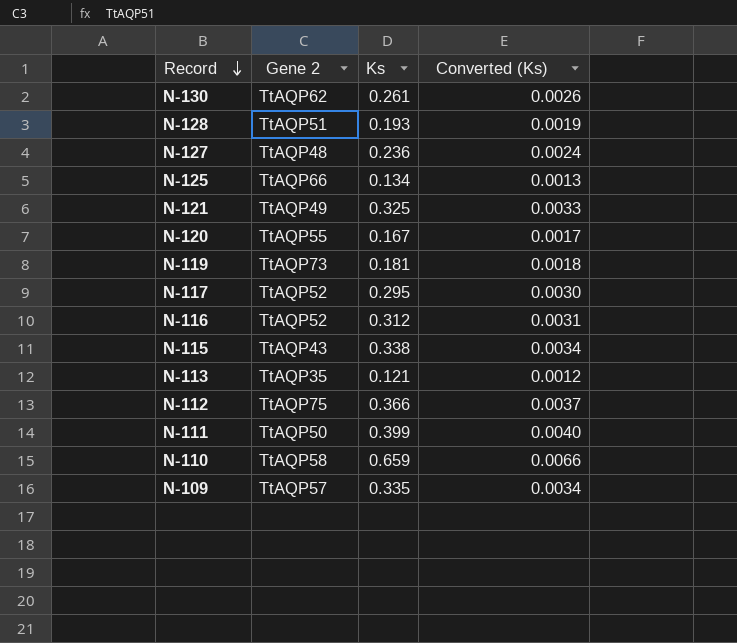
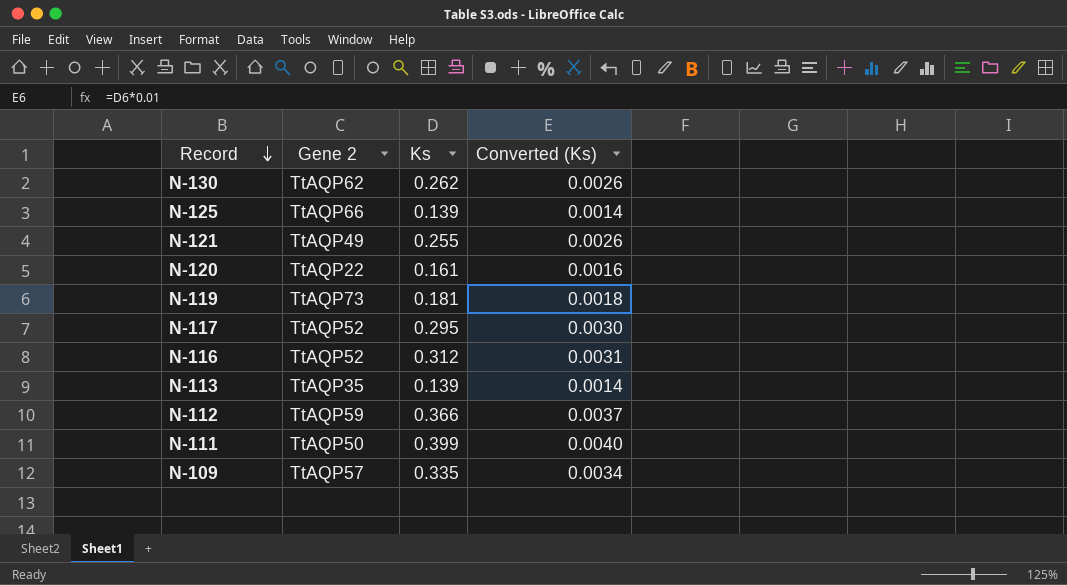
row N-128: TtAQP51 | 0.193 | 0.0019 -> none
row N-127: TtAQP48 | 0.236 | 0.0024 -> none
row N-115: TtAQP43 | 0.338 | 0.0034 -> none
row N-110: TtAQP58 | 0.659 | 0.0066 -> none
N-130 | Ks: 0.261 -> 0.262
N-125 | Ks: 0.134 -> 0.139
N-125 | Converted (Ks): 0.0013 -> 0.0014
N-121 | Ks: 0.325 -> 0.255
N-121 | Converted (Ks): 0.0033 -> 0.0026
N-120 | Gene 2: TtAQP55 -> TtAQP22
N-120 | Ks: 0.167 -> 0.161
N-120 | Converted (Ks): 0.0017 -> 0.0016
N-113 | Ks: 0.121 -> 0.139
N-113 | Converted (Ks): 0.0012 -> 0.0014
N-112 | Gene 2: TtAQP75 -> TtAQP59

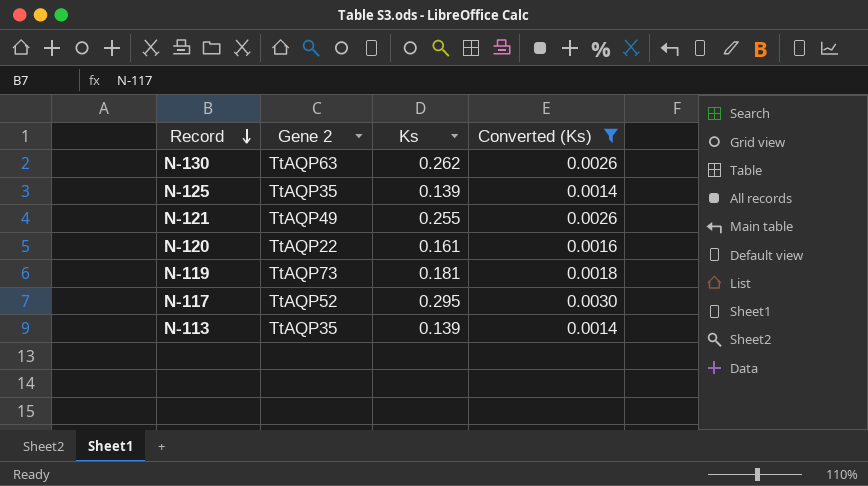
filter: none -> Converted (Ks) <= 0.0030
N-130 | Gene 2: TtAQP62 -> TtAQP63
N-125 | Gene 2: TtAQP66 -> TtAQP35

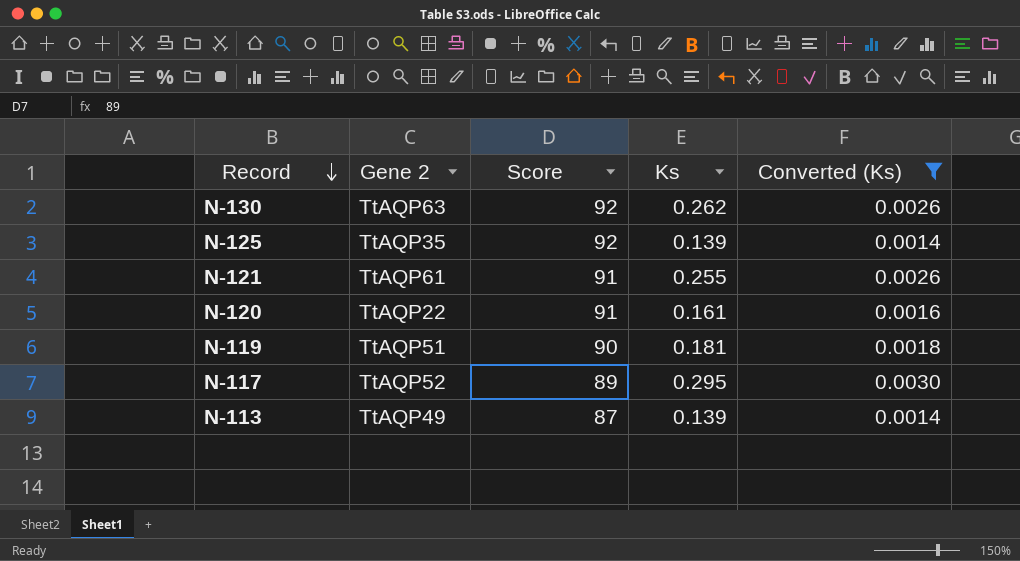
column Score | position: none -> 3
N-121 | Gene 2: TtAQP49 -> TtAQP61
N-119 | Gene 2: TtAQP73 -> TtAQP51
N-113 | Gene 2: TtAQP35 -> TtAQP49

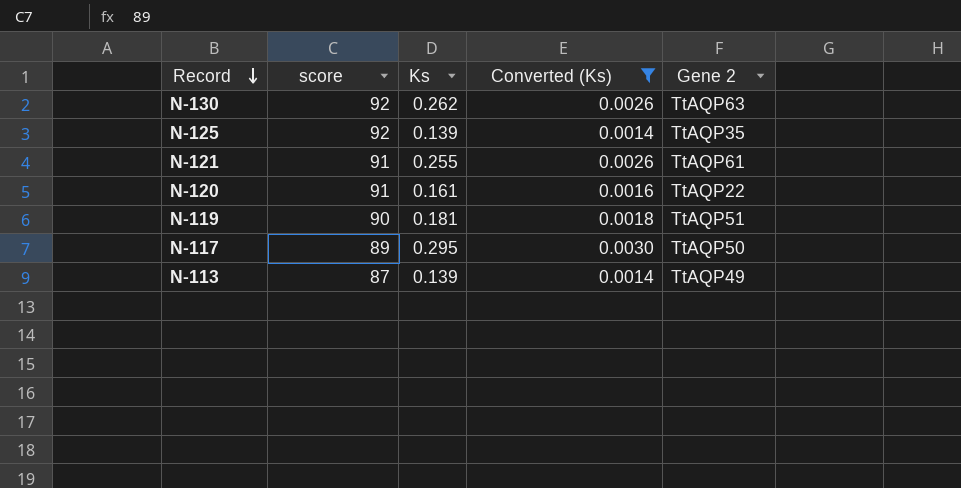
column name: Score -> score
column Gene 2 | position: 2 -> 5
N-117 | Gene 2: TtAQP52 -> TtAQP50

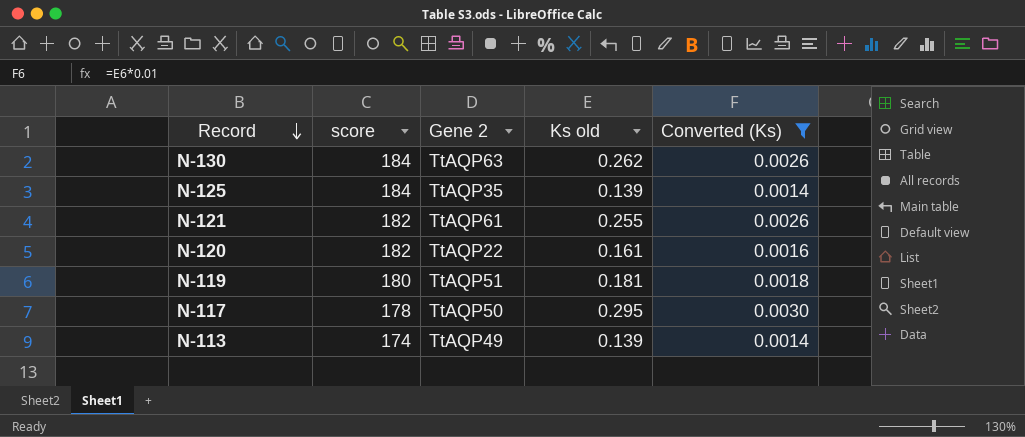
column Gene 2 | position: 5 -> 3
column name: Ks -> Ks old
N-130 | score: 92 -> 184
N-125 | score: 92 -> 184
N-121 | score: 91 -> 182
N-120 | score: 91 -> 182
N-119 | score: 90 -> 180
N-117 | score: 89 -> 178
N-113 | score: 87 -> 174

